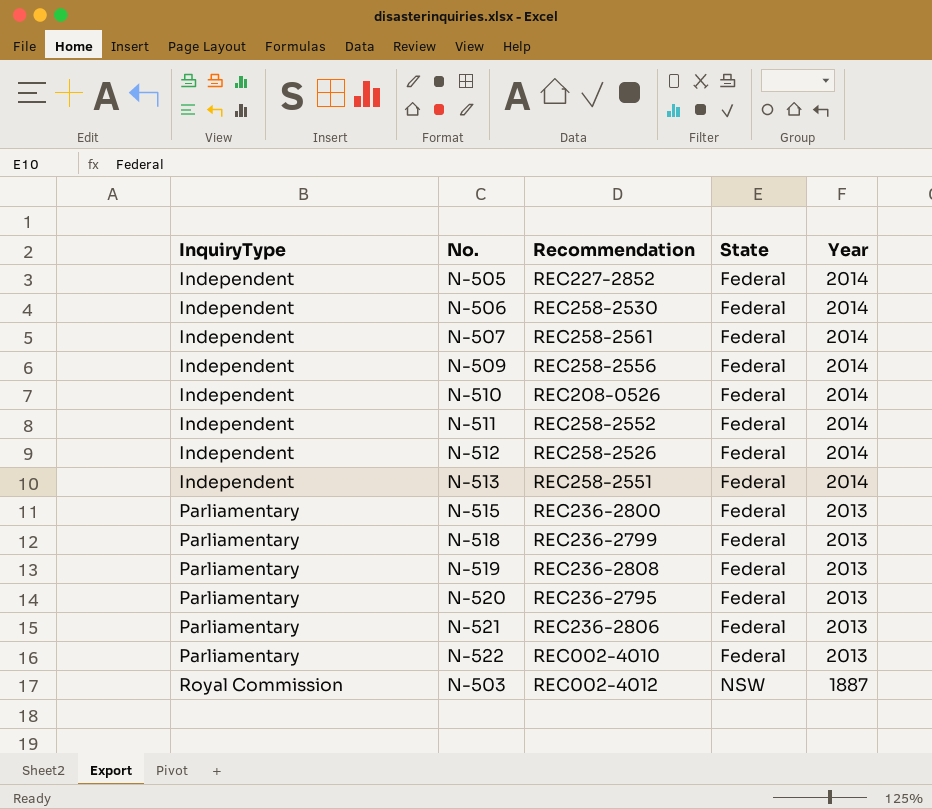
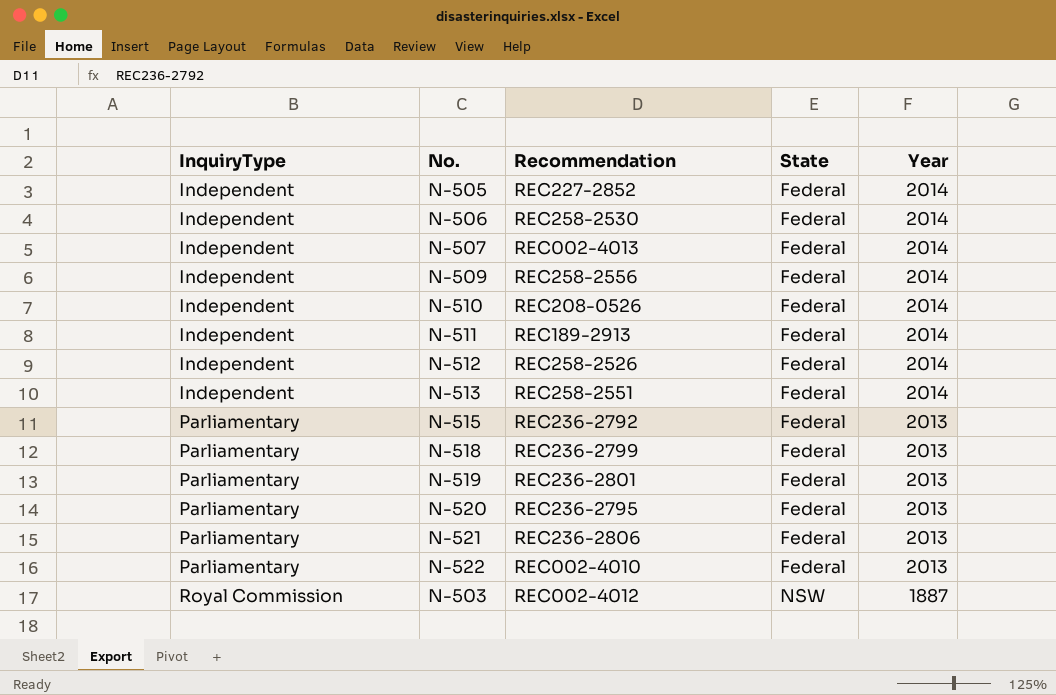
N-507 | Recommendation: REC258-2561 -> REC002-4013
N-511 | Recommendation: REC258-2552 -> REC189-2913
N-515 | Recommendation: REC236-2800 -> REC236-2792
N-519 | Recommendation: REC236-2808 -> REC236-2801

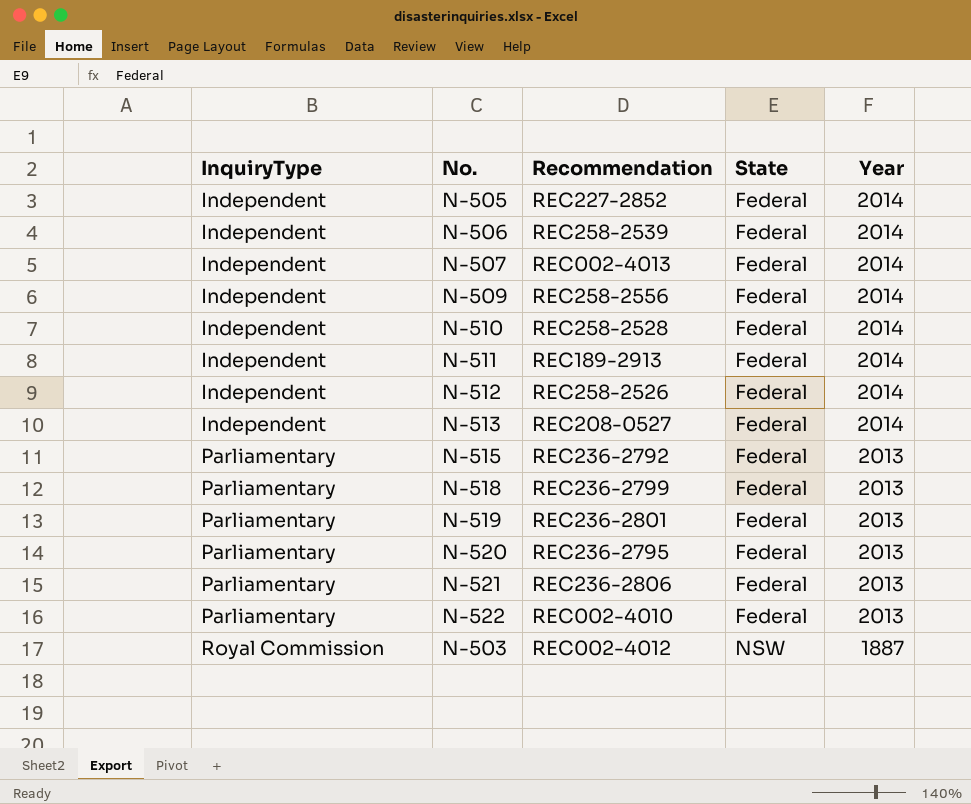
N-506 | Recommendation: REC258-2530 -> REC258-2539
N-510 | Recommendation: REC208-0526 -> REC258-2528
N-513 | Recommendation: REC258-2551 -> REC208-0527

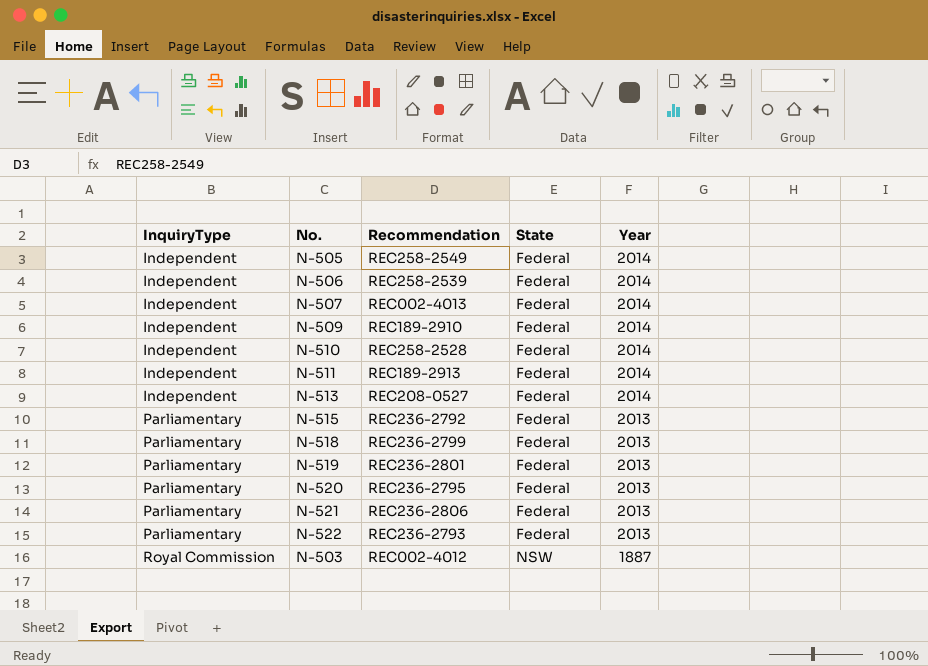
row N-512: Independent | REC258-2526 | Federal | 2014 -> none
N-505 | Recommendation: REC227-2852 -> REC258-2549
N-509 | Recommendation: REC258-2556 -> REC189-2910
N-522 | Recommendation: REC002-4010 -> REC236-2793

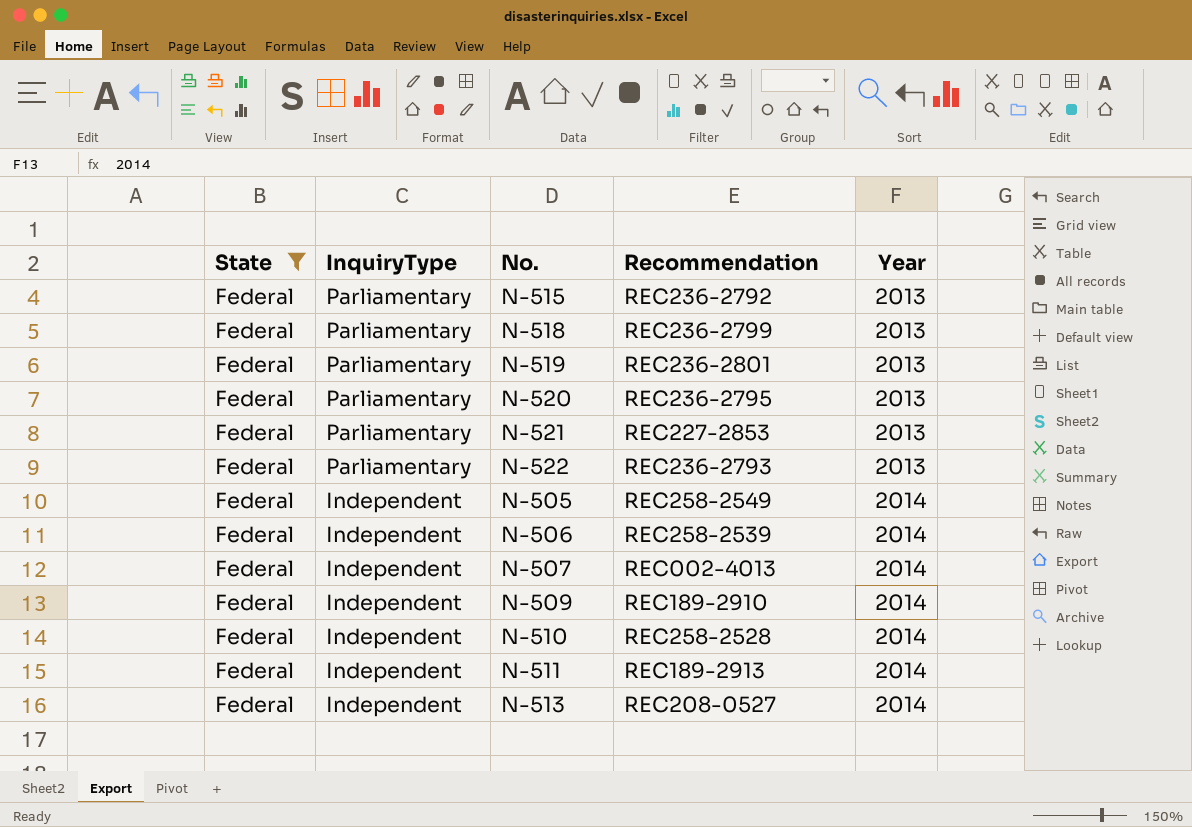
filter: none -> State = Federal
row order: InquiryType ascending -> InquiryType descending
column State | position: 4 -> 1
N-521 | Recommendation: REC236-2806 -> REC227-2853

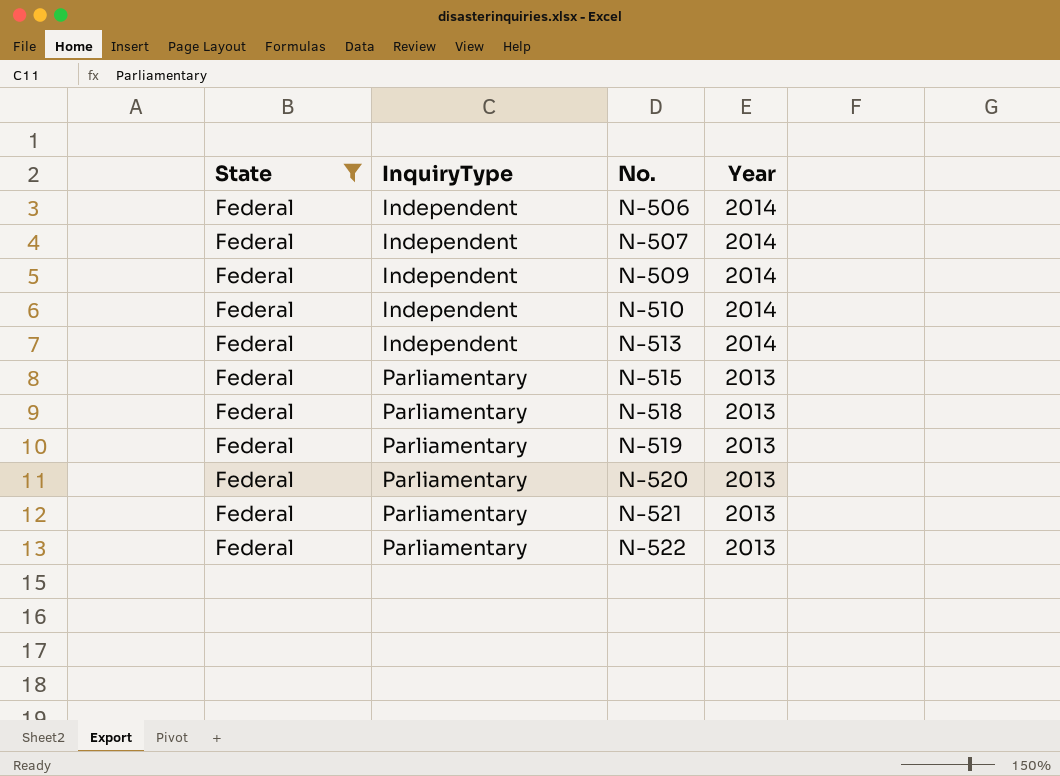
row order: InquiryType descending -> InquiryType ascending
column Recommendation | position: 4 -> none
row N-505: Federal | Independent | REC258-2549 | 2014 -> none
row N-511: Federal | Independent | REC189-2913 | 2014 -> none

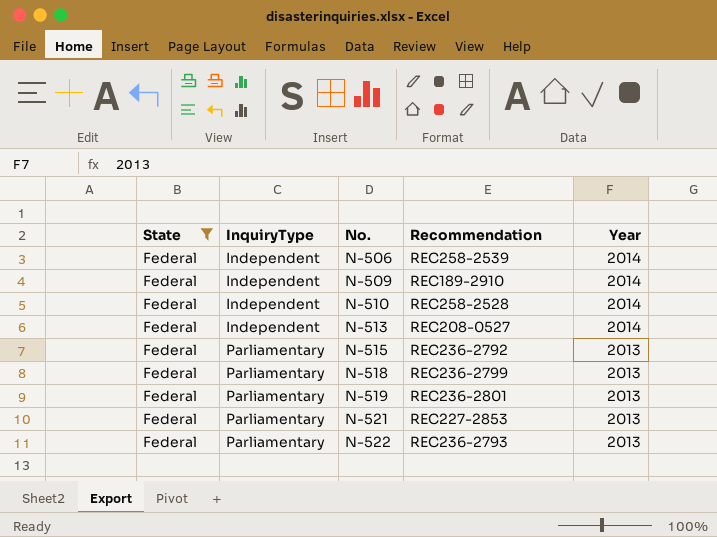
column Recommendation | position: none -> 4
row N-507: Federal | Independent | 2014 -> none
row N-520: Federal | Parliamentary | 2013 -> none

